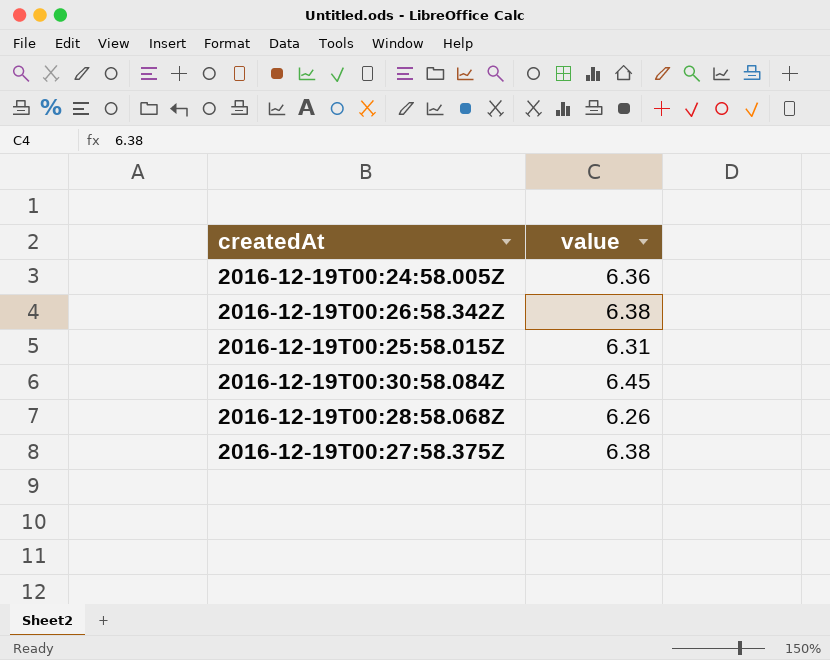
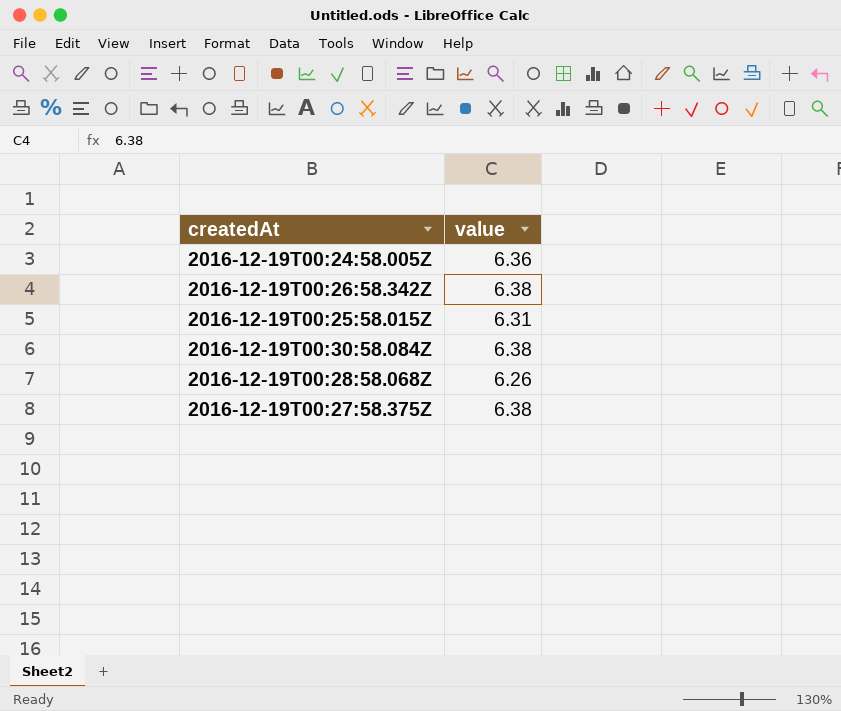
2016-12-19T00:30:58.084Z | value: 6.45 -> 6.38

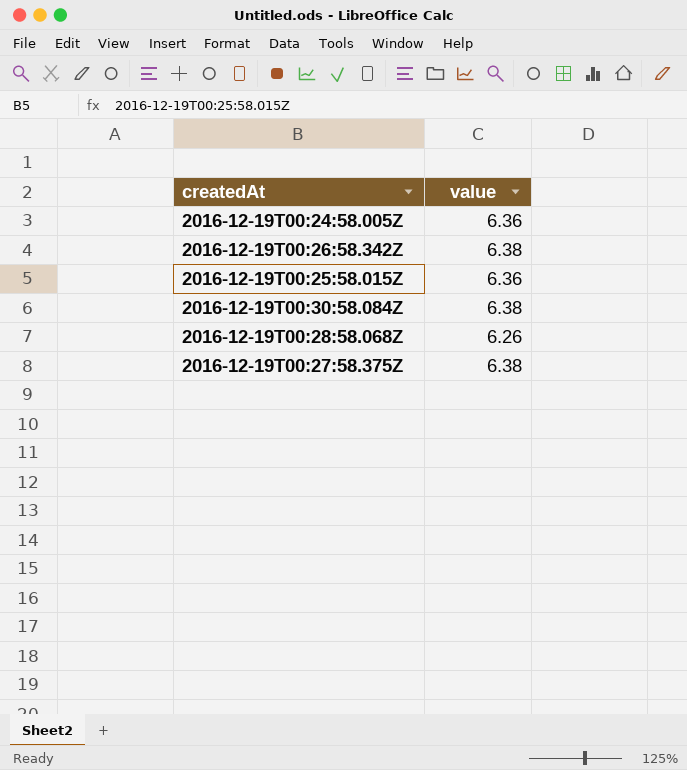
2016-12-19T00:25:58.015Z | value: 6.31 -> 6.36

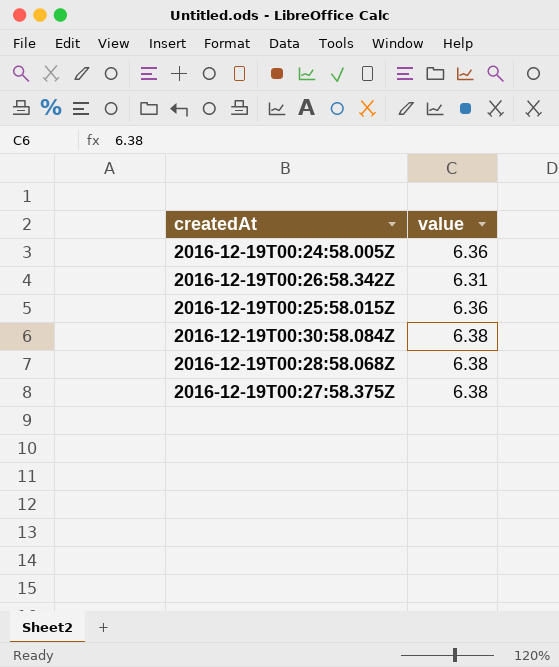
2016-12-19T00:26:58.342Z | value: 6.38 -> 6.31
2016-12-19T00:28:58.068Z | value: 6.26 -> 6.38

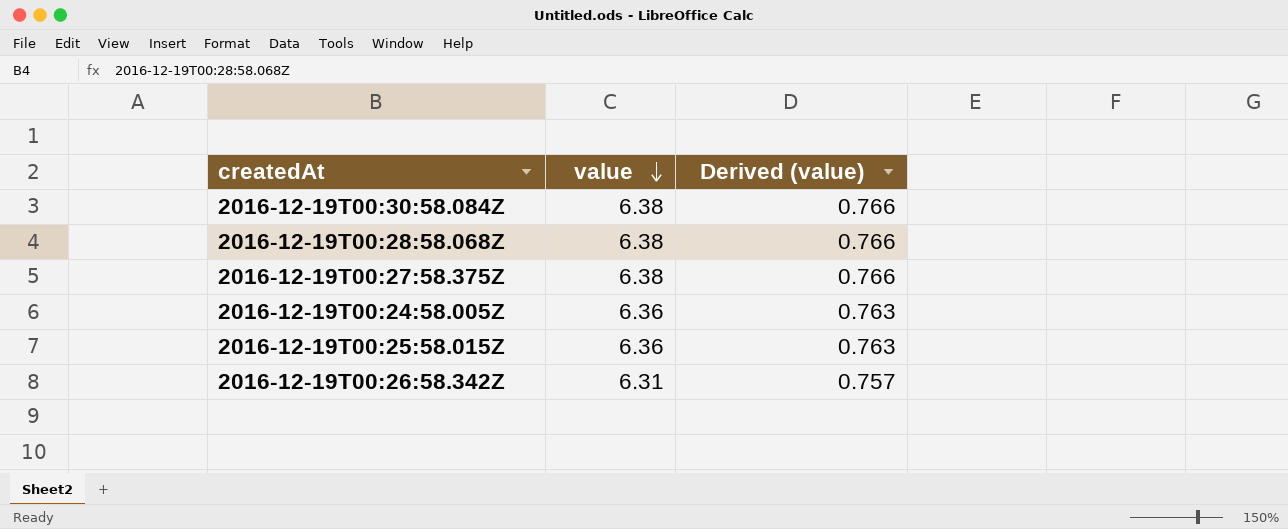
row order: none -> value descending
column Derived (value) | formula: none -> [value] * 0.12

